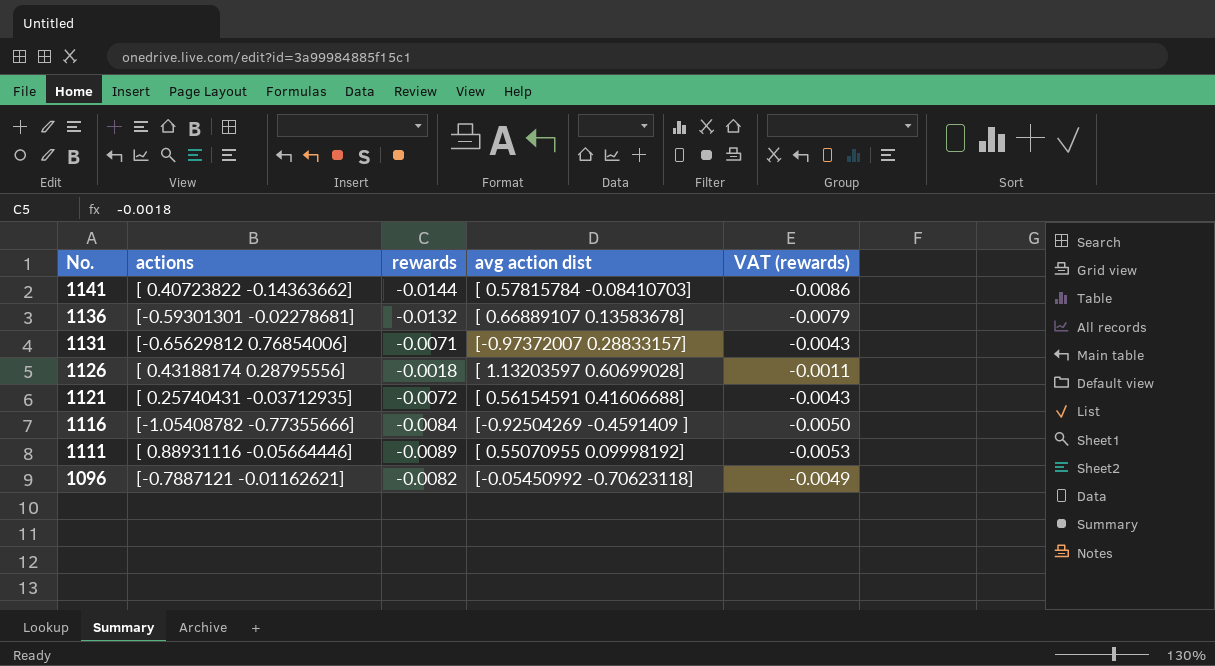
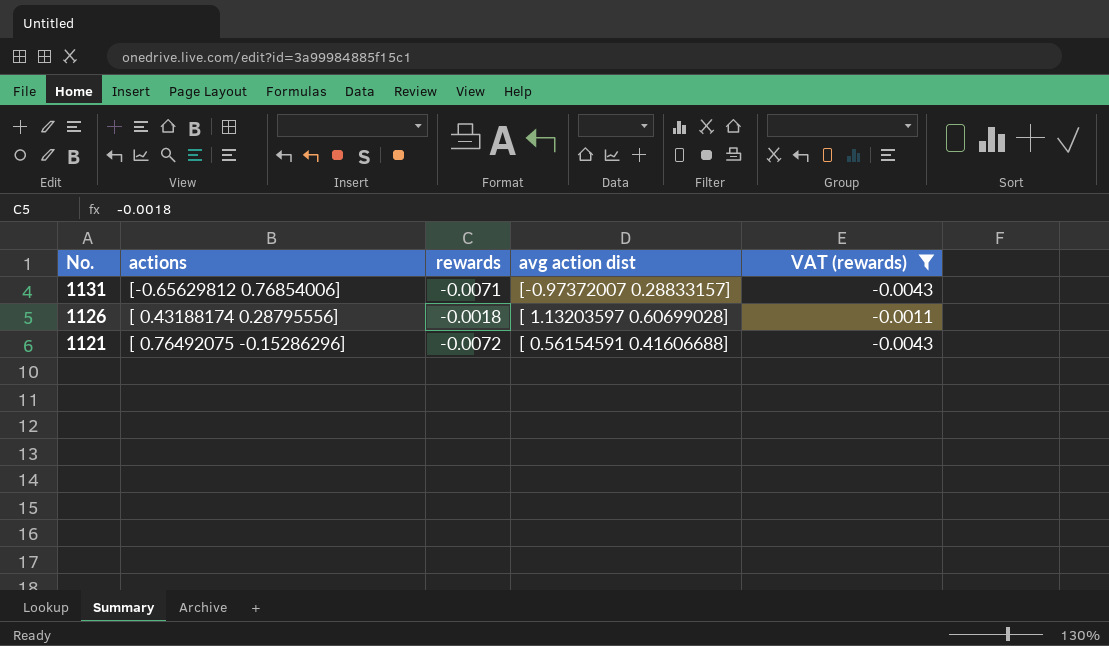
filter: none -> VAT (rewards) >= -0.0043
1121 | actions: [ 0.25740431 -0.03712935] -> [ 0.76492075 -0.15286296]

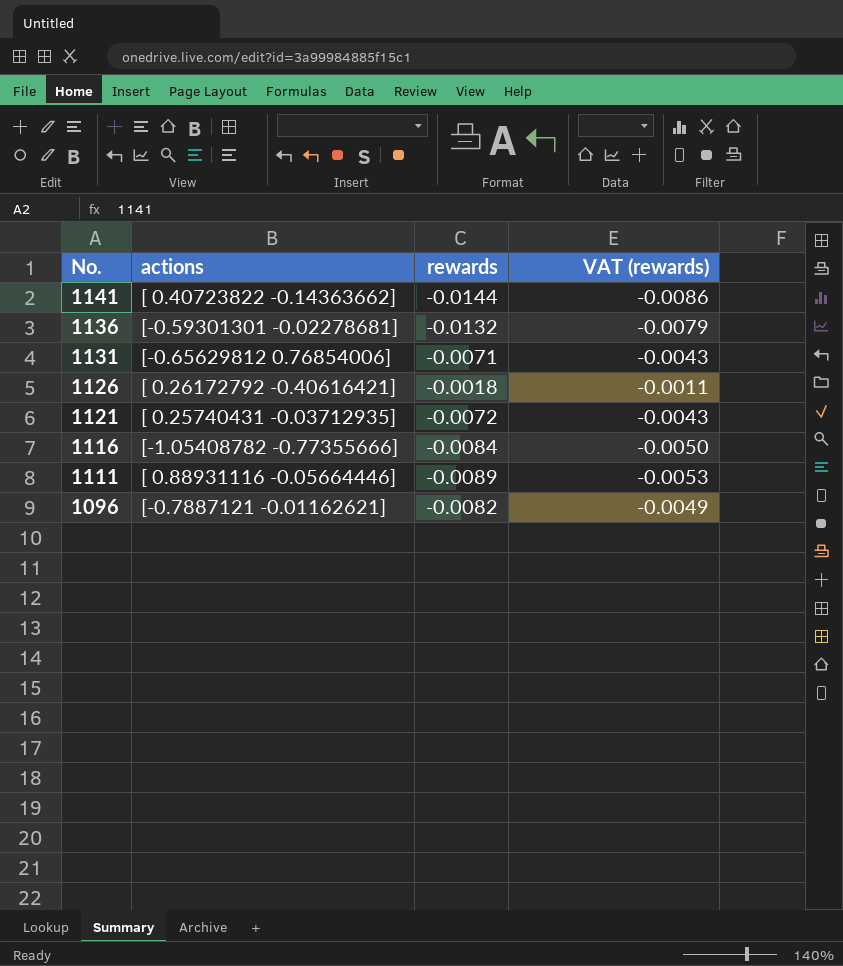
filter: VAT (rewards) >= -0.0043 -> none
column avg action dist | position: 4 -> none
1126 | actions: [ 0.43188174 0.28795556] -> [ 0.26172792 -0.40616421]
1121 | actions: [ 0.76492075 -0.15286296] -> [ 0.25740431 -0.03712935]

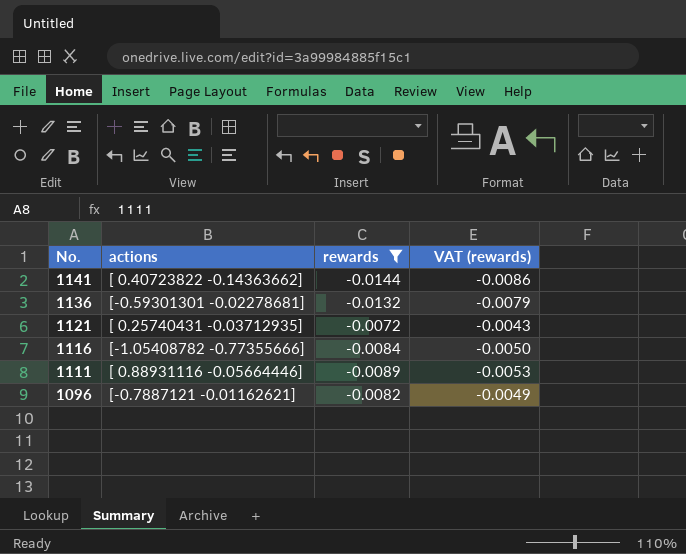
filter: none -> rewards <= -0.0072

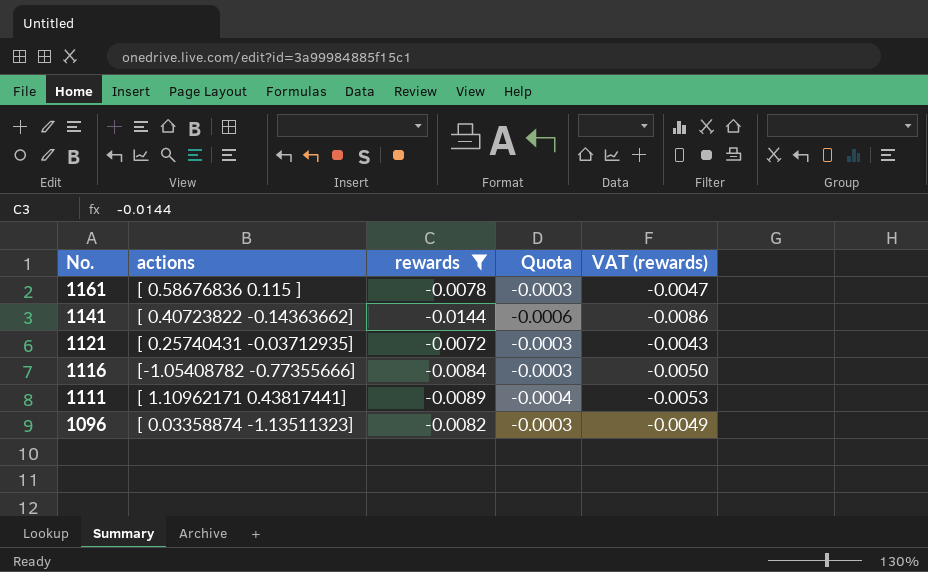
column Quota | formula: none -> [rewards] * 0.04
row 1136: [-0.59301301 -0.02278681] | -0.0132 | -0.0079 -> none
row 1161: none -> [ 0.58676836 0.115 ] | -0.0078 | -0.0003 | -0.0047
1111 | actions: [ 0.88931116 -0.05664446] -> [ 1.10962171 0.43817441]
1096 | actions: [-0.7887121 -0.01162621] -> [ 0.03358874 -1.13511323]

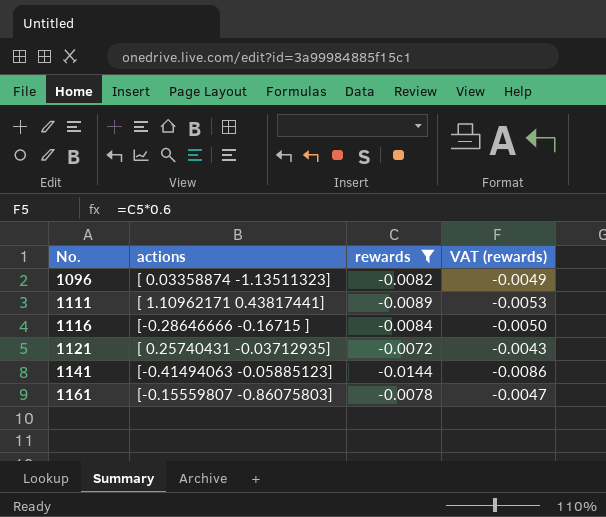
row order: No. descending -> No. ascending
column Quota | formula: [rewards] * 0.04 -> none
1116 | actions: [-1.05408782 -0.77355666] -> [-0.28646666 -0.16715 ]
1141 | actions: [ 0.40723822 -0.14363662] -> [-0.41494063 -0.05885123]
1161 | actions: [ 0.58676836 0.115 ] -> [-0.15559807 -0.86075803]

